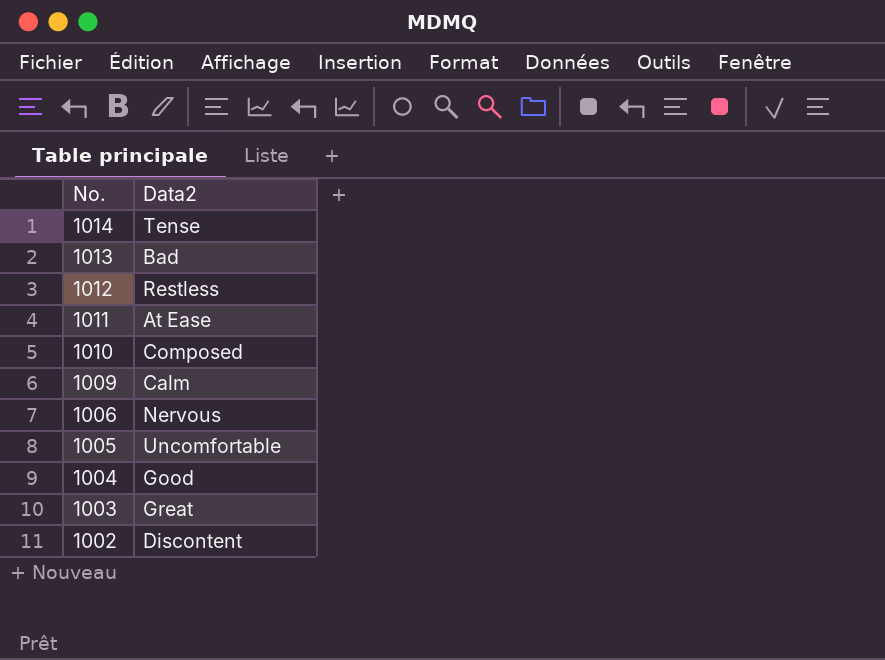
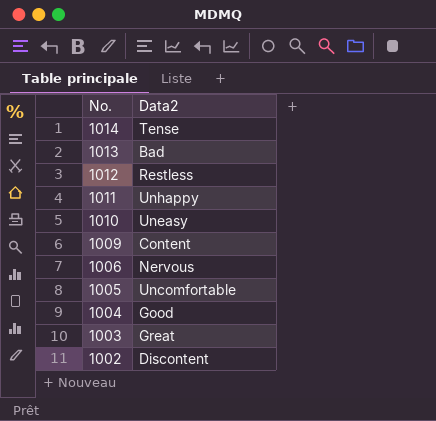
1011 | Data2: At Ease -> Unhappy
1010 | Data2: Composed -> Uneasy
1009 | Data2: Calm -> Content

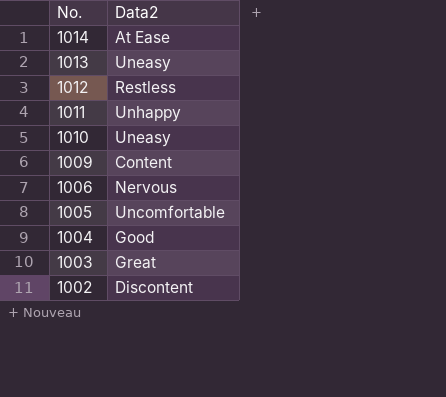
1014 | Data2: Tense -> At Ease
1013 | Data2: Bad -> Uneasy

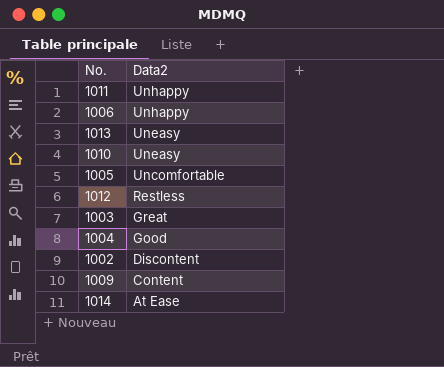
row order: No. descending -> Data2 descending
1006 | Data2: Nervous -> Unhappy

